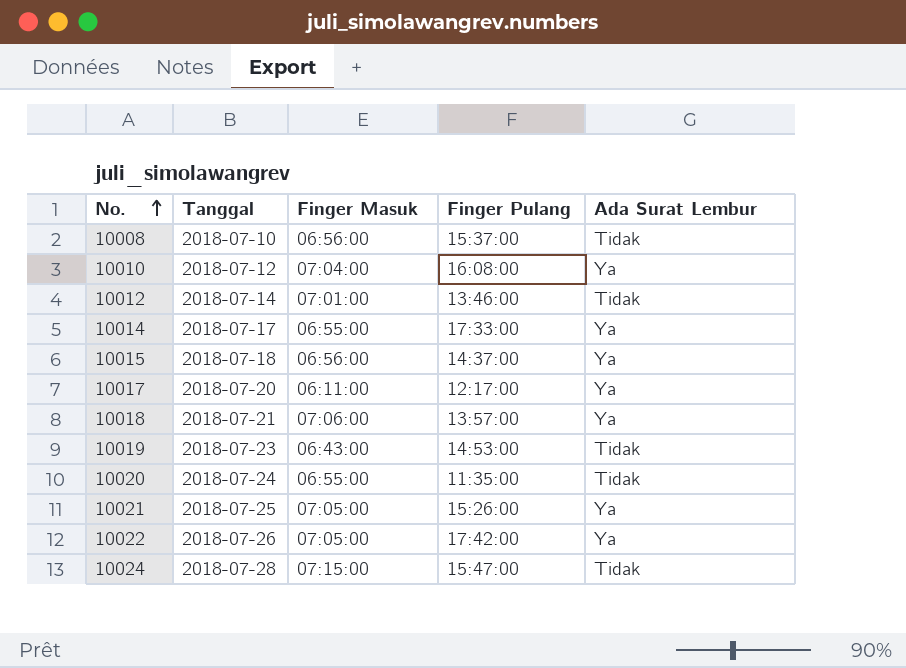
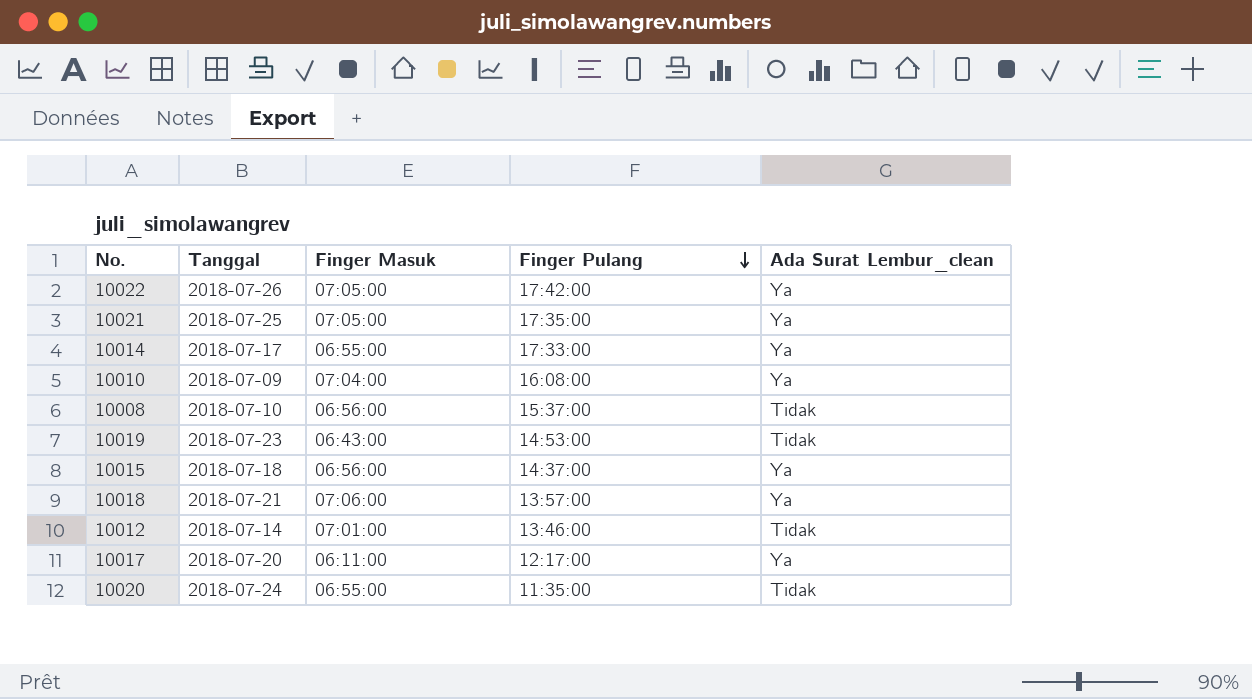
row order: No. ascending -> Finger Pulang descending
column name: Ada Surat Lembur -> Ada Surat Lembur_clean
row 10024: 2018-07-28 | 07:15:00 | 15:47:00 | Tidak -> none
10021 | Finger Pulang: 15:26:00 -> 17:35:00
10010 | Tanggal: 2018-07-12 -> 2018-07-09

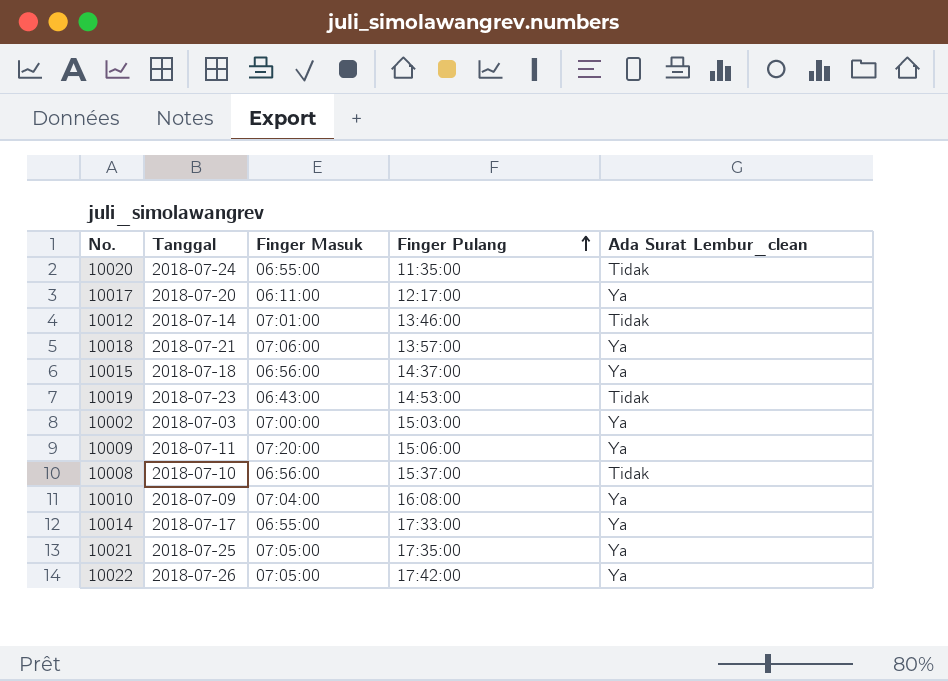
row order: Finger Pulang descending -> Finger Pulang ascending
row 10002: none -> 2018-07-03 | 07:00:00 | 15:03:00 | Ya
row 10009: none -> 2018-07-11 | 07:20:00 | 15:06:00 | Ya

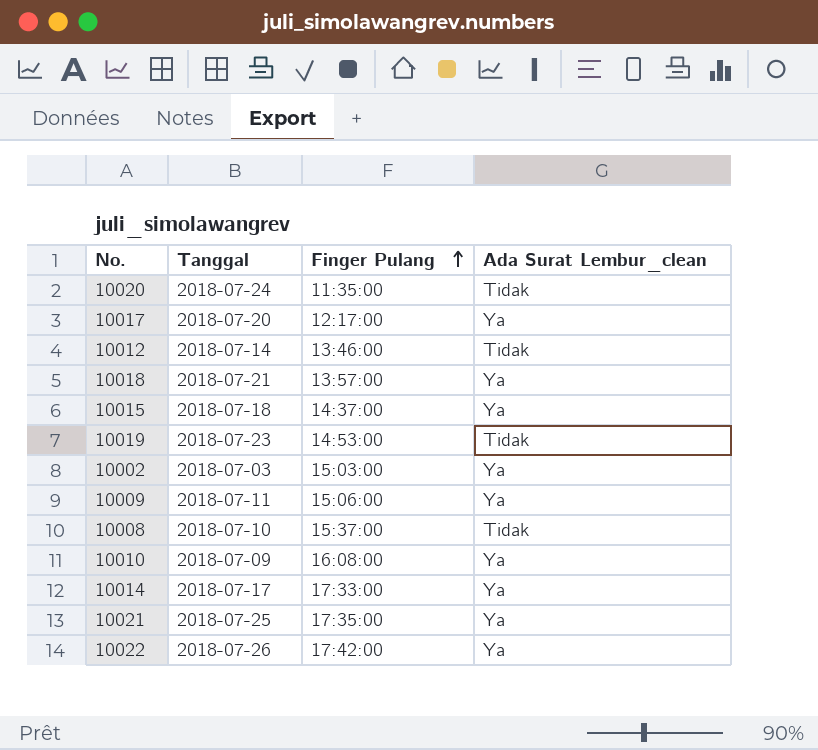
column Finger Masuk | position: 3 -> none

